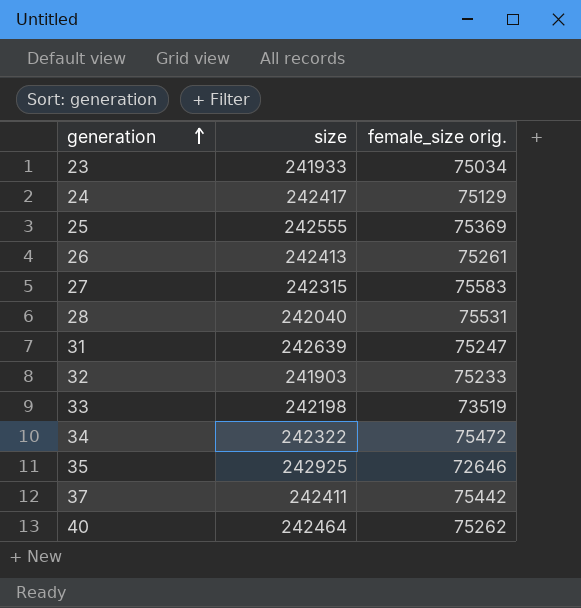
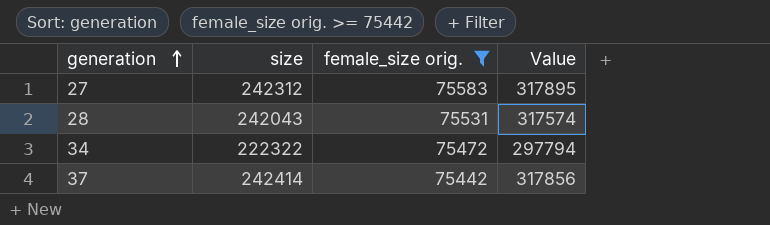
filter: none -> female_size orig. >= 75442
column Value | formula: none -> [size] + [female_size orig.]
27 | size: 242315 -> 242312
28 | size: 242040 -> 242043
34 | size: 242322 -> 222322
37 | size: 242411 -> 242414

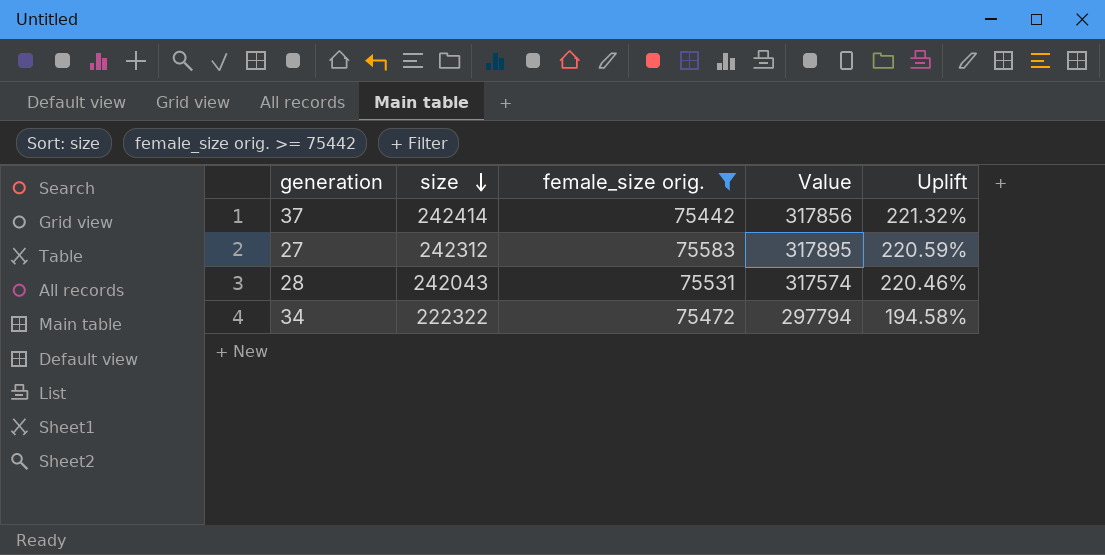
row order: generation ascending -> size descending
column Uplift | formula: none -> ([size] - [female_size orig.]) / [female_size orig.]

